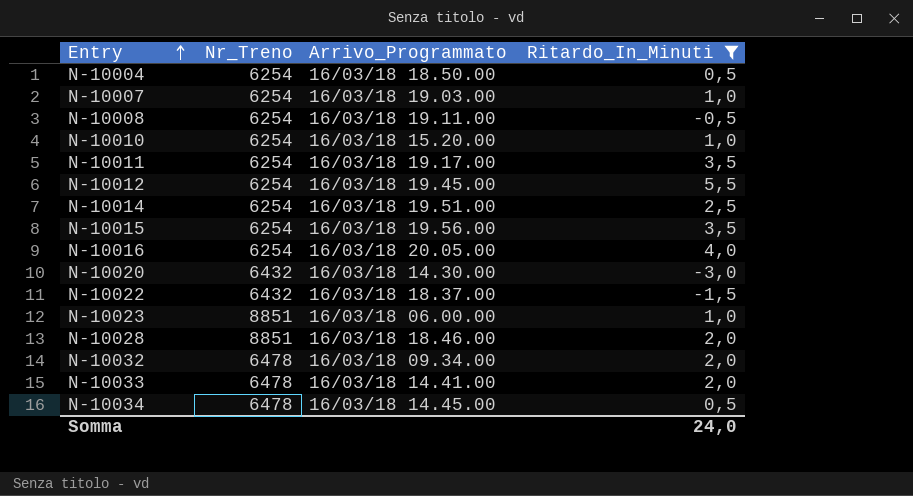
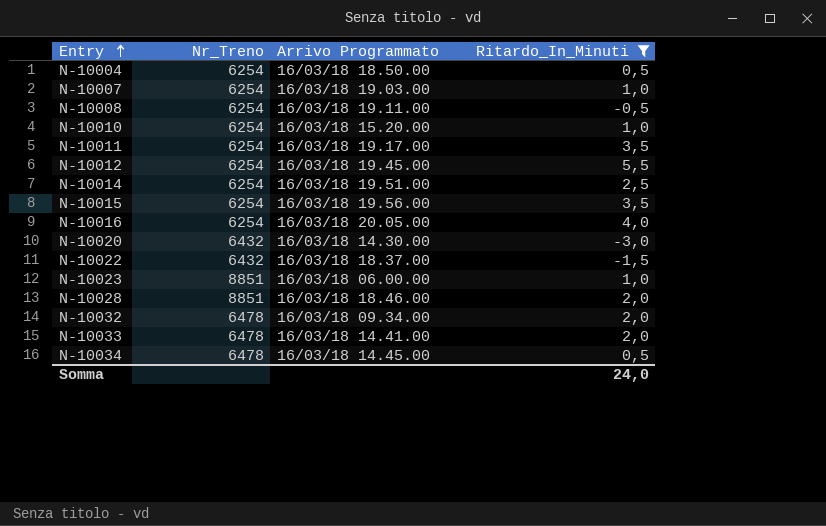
column name: Arrivo_Programmato -> Arrivo Programmato

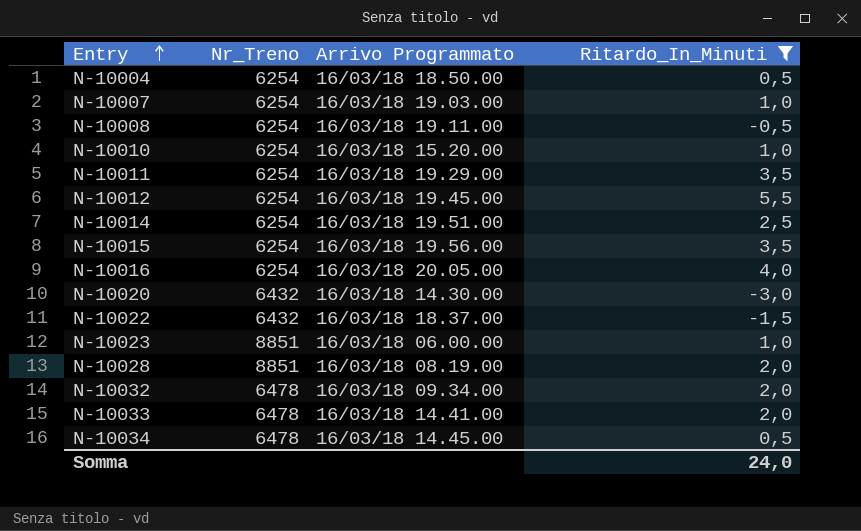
N-10011 | Arrivo Programmato: 16/03/18 19.17.00 -> 16/03/18 19.29.00
N-10028 | Arrivo Programmato: 16/03/18 18.46.00 -> 16/03/18 08.19.00

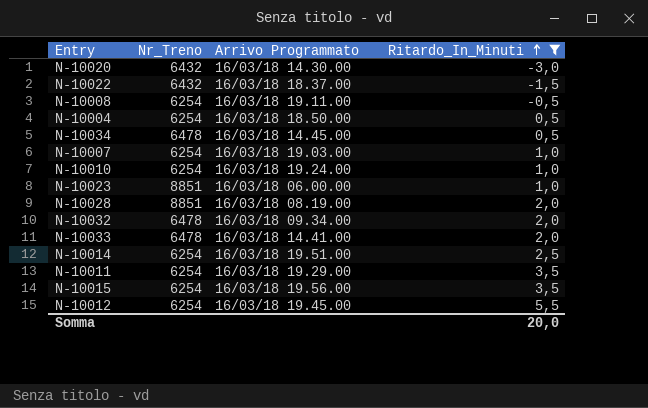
row order: Entry ascending -> Ritardo_In_Minuti ascending
row N-10016: 6254 | 16/03/18 20.05.00 | 4,0 -> none
N-10010 | Arrivo Programmato: 16/03/18 15.20.00 -> 16/03/18 19.24.00
Somma | Ritardo_In_Minuti: 24,0 -> 20,0

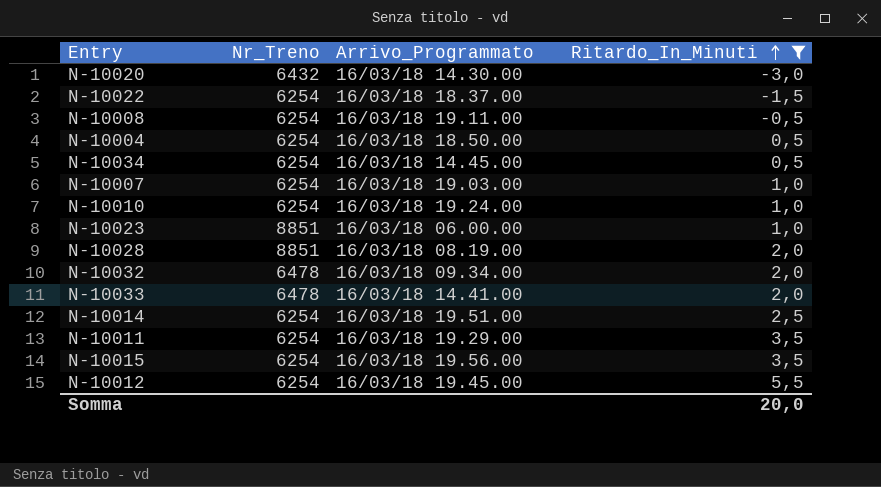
column name: Arrivo Programmato -> Arrivo_Programmato
N-10022 | Nr_Treno: 6432 -> 6254
N-10034 | Nr_Treno: 6478 -> 6254

